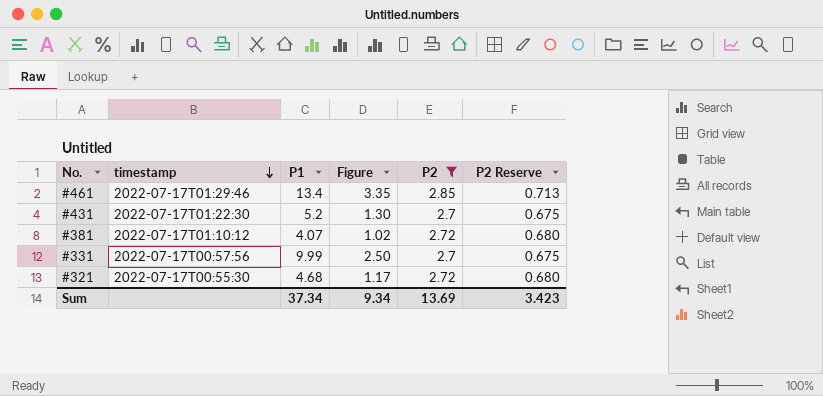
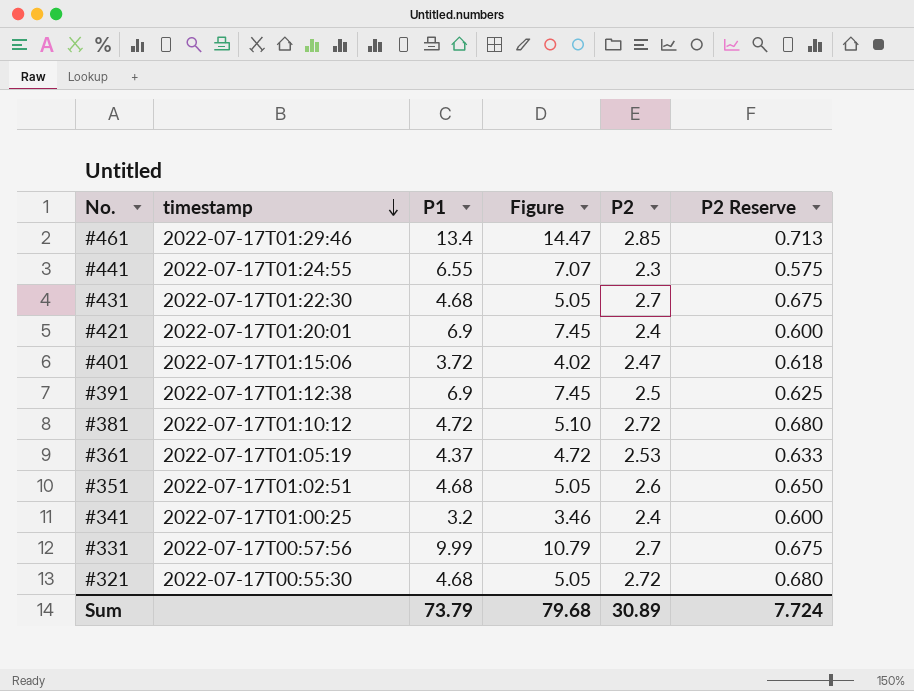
filter: P2 >= 2.7 -> none
column Figure | formula: [P1] * 0.25 -> [P1] * 1.08
#431 | P1: 5.2 -> 4.68
#381 | P1: 4.07 -> 4.72
Sum | P1: 37.34 -> 73.79
Sum | Figure: 9.34 -> 79.68
Sum | P2: 13.69 -> 30.89
Sum | P2 Reserve: 3.423 -> 7.724

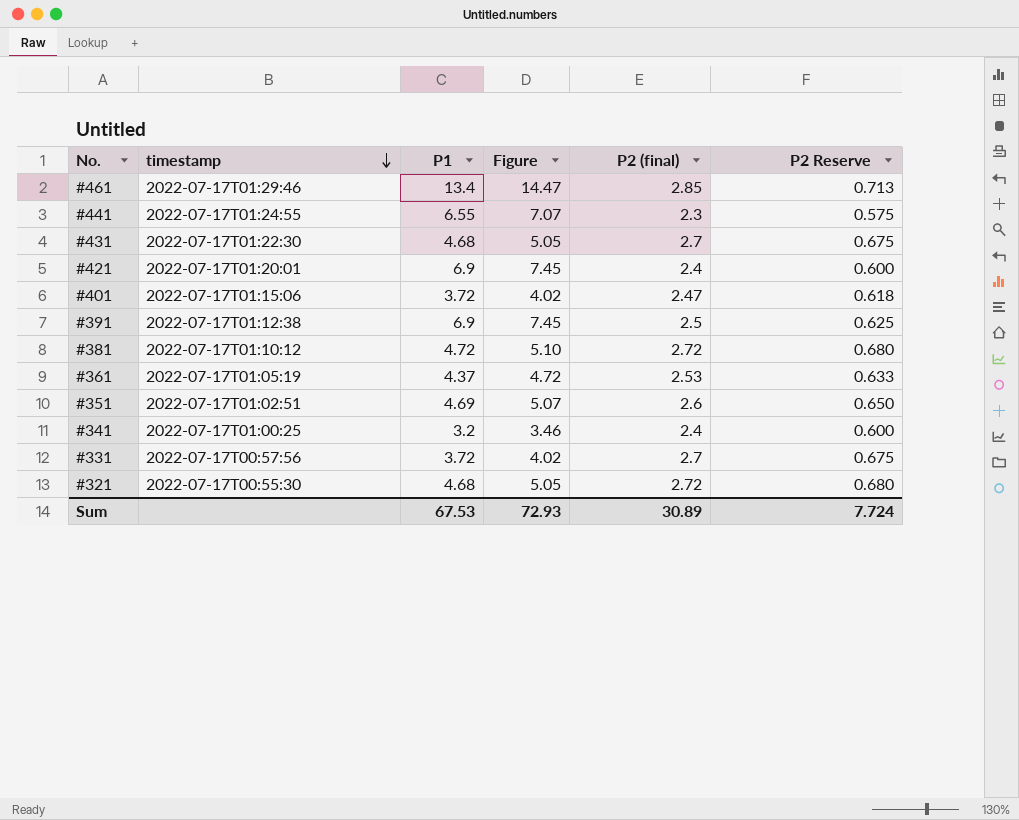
column name: P2 -> P2 (final)
#351 | P1: 4.68 -> 4.69
#351 | Figure: 5.05 -> 5.07
#331 | P1: 9.99 -> 3.72
#331 | Figure: 10.79 -> 4.02
Sum | P1: 73.79 -> 67.53
Sum | Figure: 79.68 -> 72.93

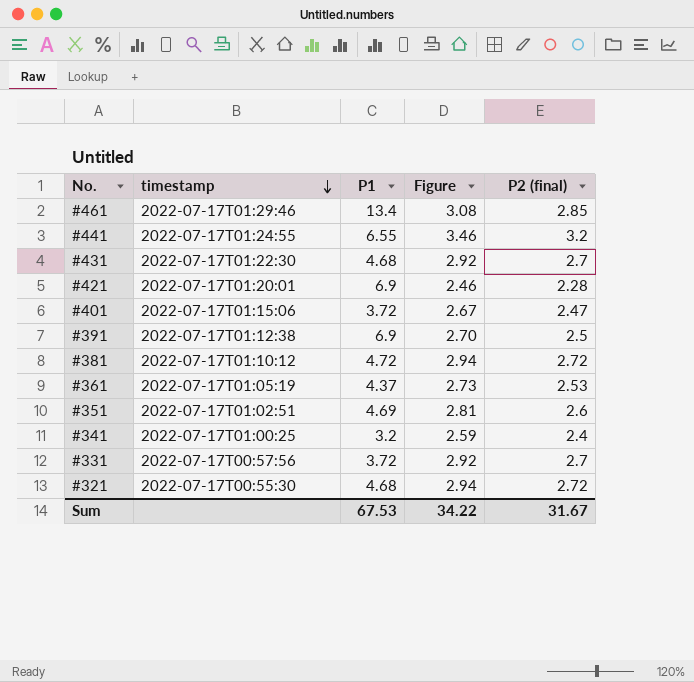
column P2 Reserve | formula: [P2 (final)] * 0.25 -> none
column Figure | formula: [P1] * 1.08 -> [P2 (final)] * 1.08
#441 | P2 (final): 2.3 -> 3.2
#421 | P2 (final): 2.4 -> 2.28
Sum | Figure: 72.93 -> 34.22
Sum | P2 (final): 30.89 -> 31.67

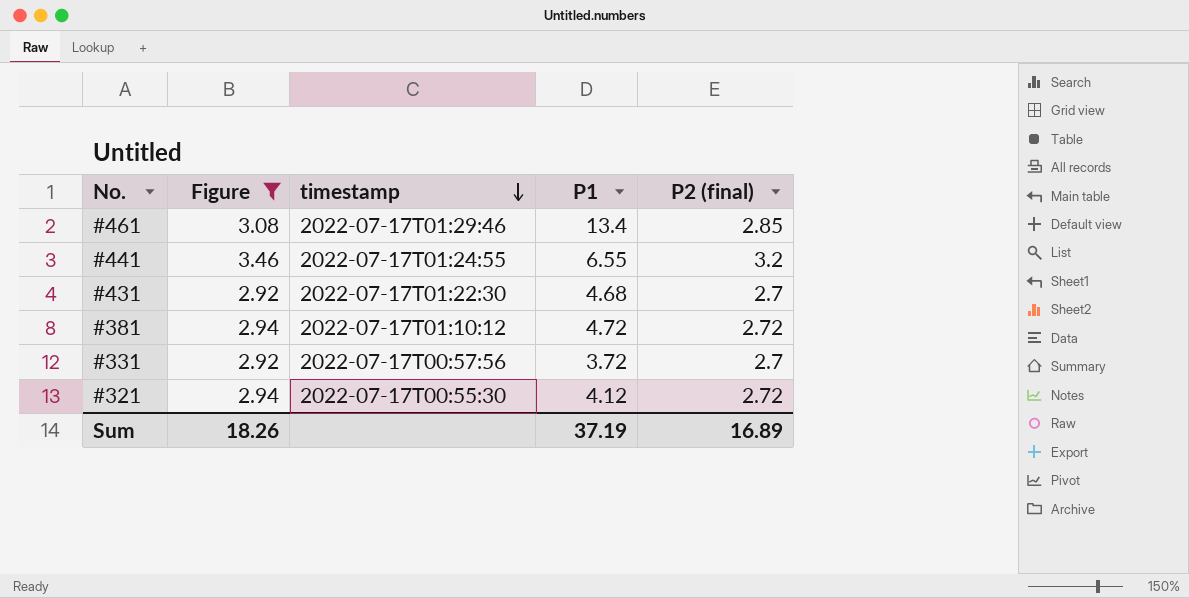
filter: none -> Figure >= 2.92
column Figure | position: 4 -> 2
#321 | P1: 4.68 -> 4.12
Sum | Figure: 34.22 -> 18.26
Sum | P1: 67.53 -> 37.19
Sum | P2 (final): 31.67 -> 16.89

